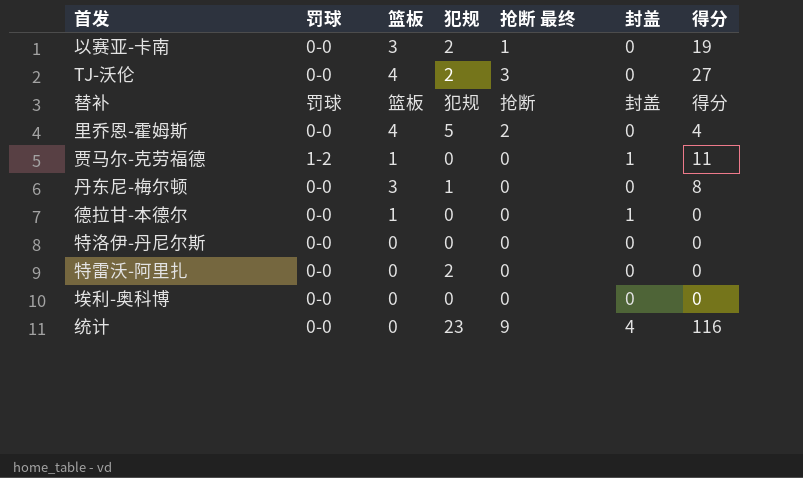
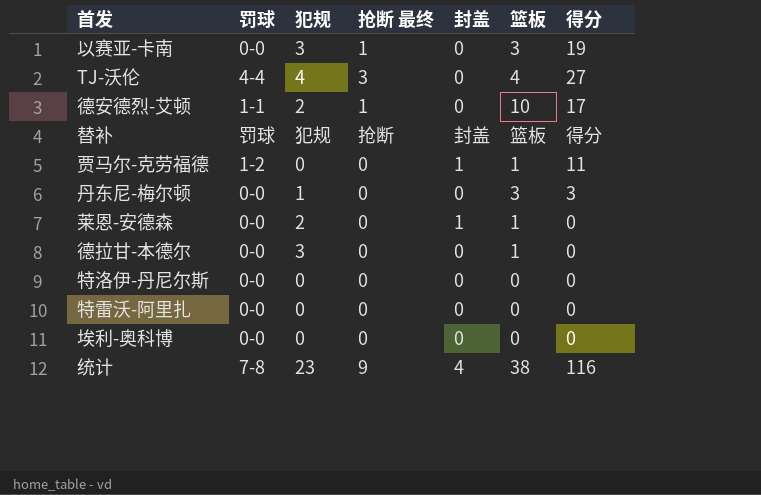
column 篮板 | position: 3 -> 6
row 里乔恩-霍姆斯: 0-0 | 4 | 5 | 2 | 0 | 4 -> none
以赛亚-卡南 | 犯规: 2 -> 3
TJ-沃伦 | 罚球: 0-0 -> 4-4
TJ-沃伦 | 犯规: 2 -> 4
row 德安德烈-艾顿: none -> 1-1 | 2 | 1 | 0 | 10 | 17
丹东尼-梅尔顿 | 得分: 8 -> 3
row 莱恩-安德森: none -> 0-0 | 2 | 0 | 1 | 1 | 0
德拉甘-本德尔 | 犯规: 0 -> 3
德拉甘-本德尔 | 封盖: 1 -> 0
特雷沃-阿里扎 | 犯规: 2 -> 0
统计 | 罚球: 0-0 -> 7-8
统计 | 篮板: 0 -> 38

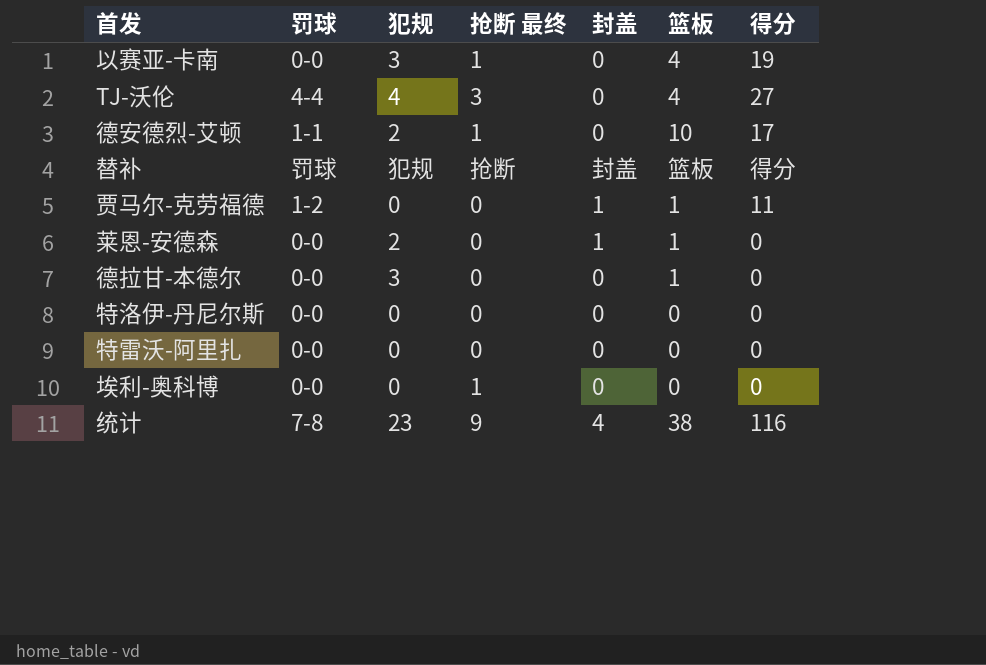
row 丹东尼-梅尔顿: 0-0 | 1 | 0 | 0 | 3 | 3 -> none
以赛亚-卡南 | 篮板: 3 -> 4
埃利-奥科博 | 抢断 最终: 0 -> 1

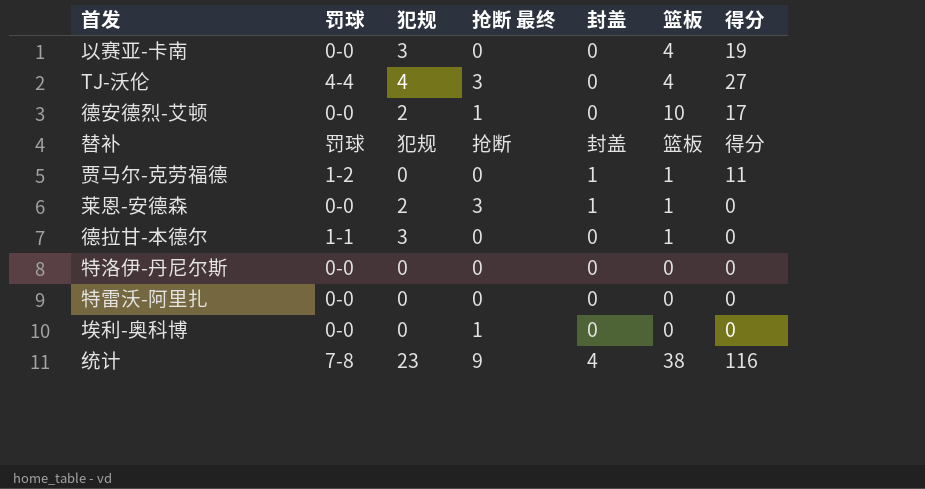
以赛亚-卡南 | 抢断 最终: 1 -> 0
德安德烈-艾顿 | 罚球: 1-1 -> 0-0
莱恩-安德森 | 抢断 最终: 0 -> 3
德拉甘-本德尔 | 罚球: 0-0 -> 1-1

